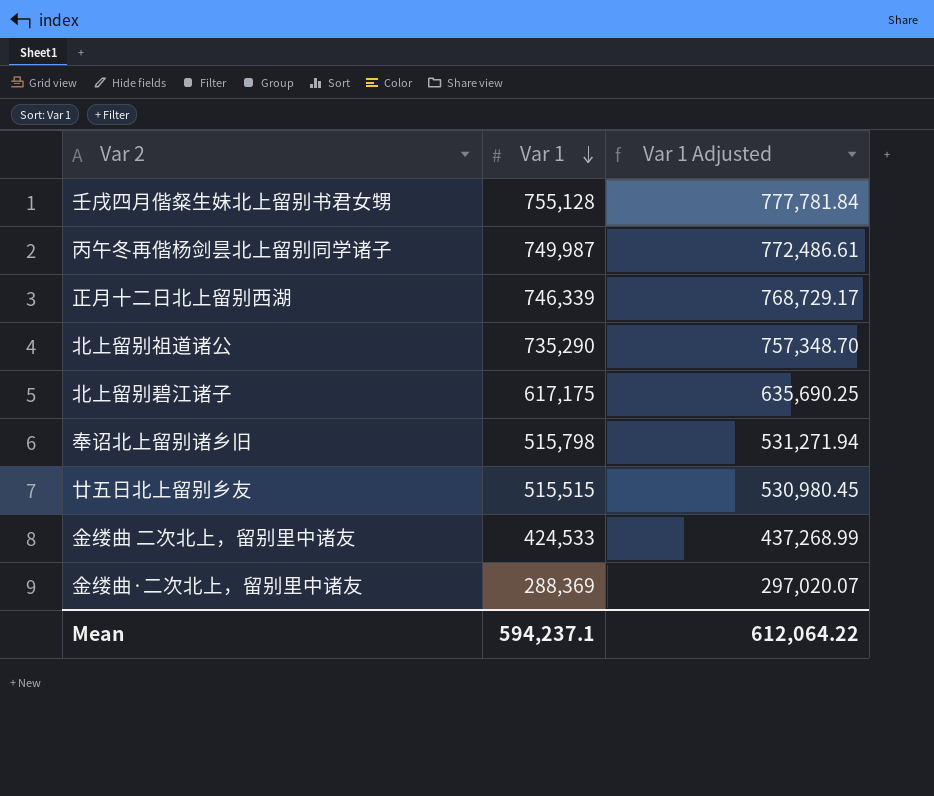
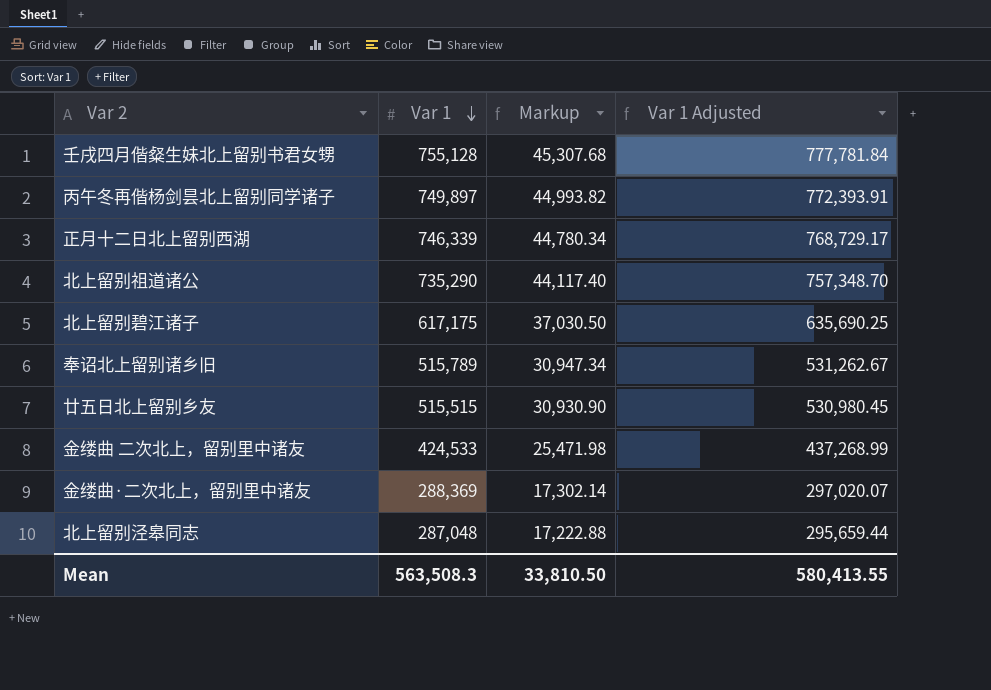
column Markup | formula: none -> [Var 1] * 0.06
丙午冬再偕杨剑昙北上留别同学诸子 | Var 1: 749,987 -> 749,897
丙午冬再偕杨剑昙北上留别同学诸子 | Var 1 Adjusted: 772,486.61 -> 772,393.91
奉诏北上留别诸乡旧 | Var 1: 515,798 -> 515,789
奉诏北上留别诸乡旧 | Var 1 Adjusted: 531,271.94 -> 531,262.67
row 北上留别泾皋同志: none -> 287,048 | 17,222.88 | 295,659.44
Mean | Var 1: 594,237.1 -> 563,508.3
Mean | Var 1 Adjusted: 612,064.22 -> 580,413.55

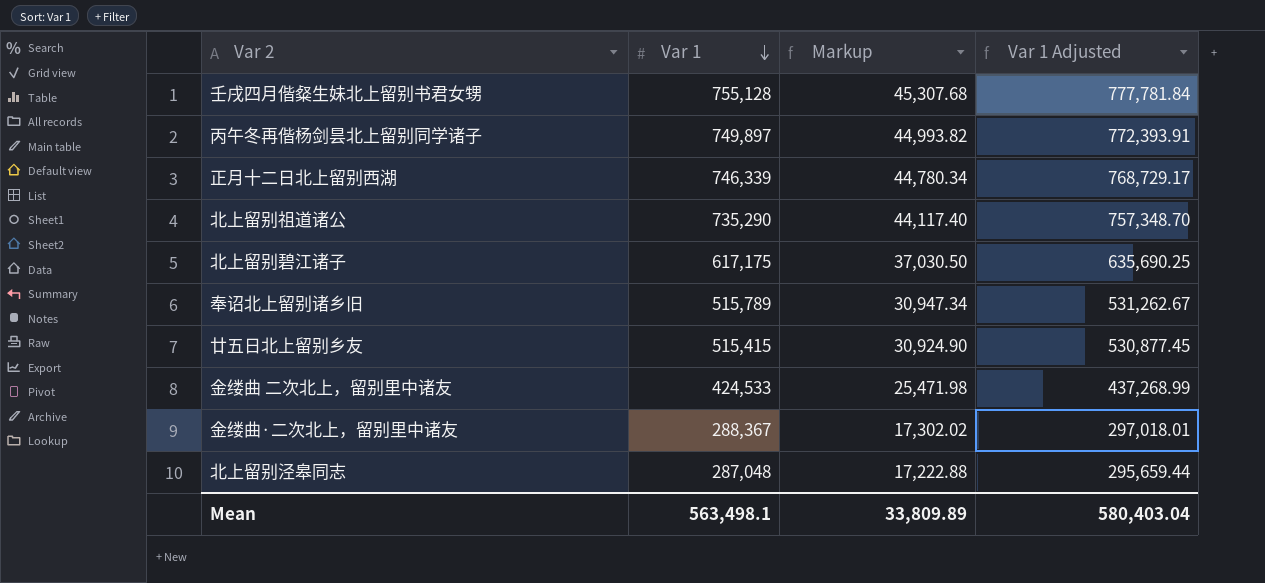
廿五日北上留别乡友 | Var 1: 515,515 -> 515,415
廿五日北上留别乡友 | Markup: 30,930.90 -> 30,924.90
廿五日北上留别乡友 | Var 1 Adjusted: 530,980.45 -> 530,877.45
金缕曲·二次北上，留别里中诸友 | Var 1: 288,369 -> 288,367
金缕曲·二次北上，留别里中诸友 | Markup: 17,302.14 -> 17,302.02
金缕曲·二次北上，留别里中诸友 | Var 1 Adjusted: 297,020.07 -> 297,018.01
Mean | Var 1: 563,508.3 -> 563,498.1
Mean | Markup: 33,810.50 -> 33,809.89
Mean | Var 1 Adjusted: 580,413.55 -> 580,403.04

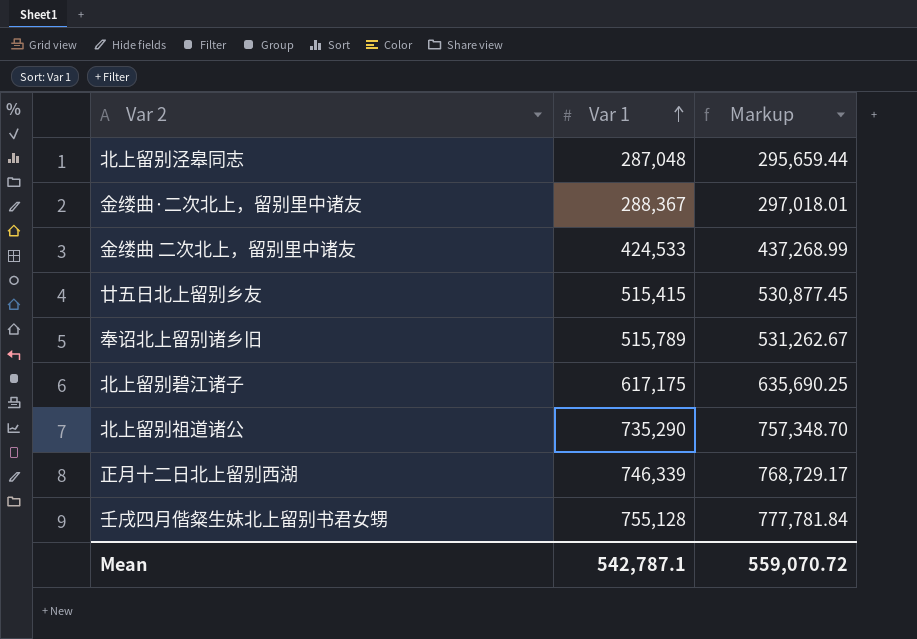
row order: Var 1 descending -> Var 1 ascending
column Var 1 Adjusted | formula: [Var 1] * 1.03 -> none
column Markup | formula: [Var 1] * 0.06 -> [Var 1] * 1.03
row 丙午冬再偕杨剑昙北上留别同学诸子: 749,897 | 44,993.82 | 772,393.91 -> none
Mean | Var 1: 563,498.1 -> 542,787.1
Mean | Markup: 33,809.89 -> 559,070.72

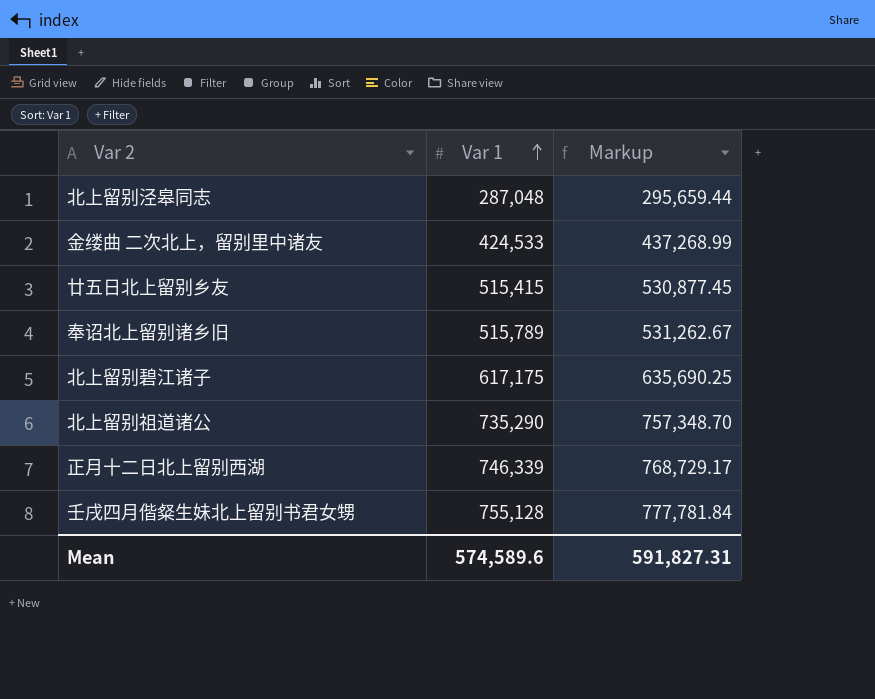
row 金缕曲·二次北上，留别里中诸友: 288,367 | 297,018.01 -> none
Mean | Var 1: 542,787.1 -> 574,589.6
Mean | Markup: 559,070.72 -> 591,827.31

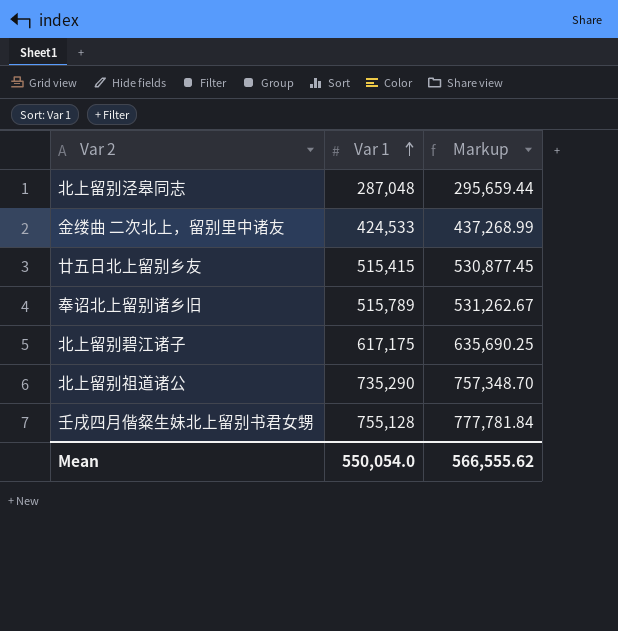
row 正月十二日北上留别西湖: 746,339 | 768,729.17 -> none
Mean | Var 1: 574,589.6 -> 550,054.0
Mean | Markup: 591,827.31 -> 566,555.62

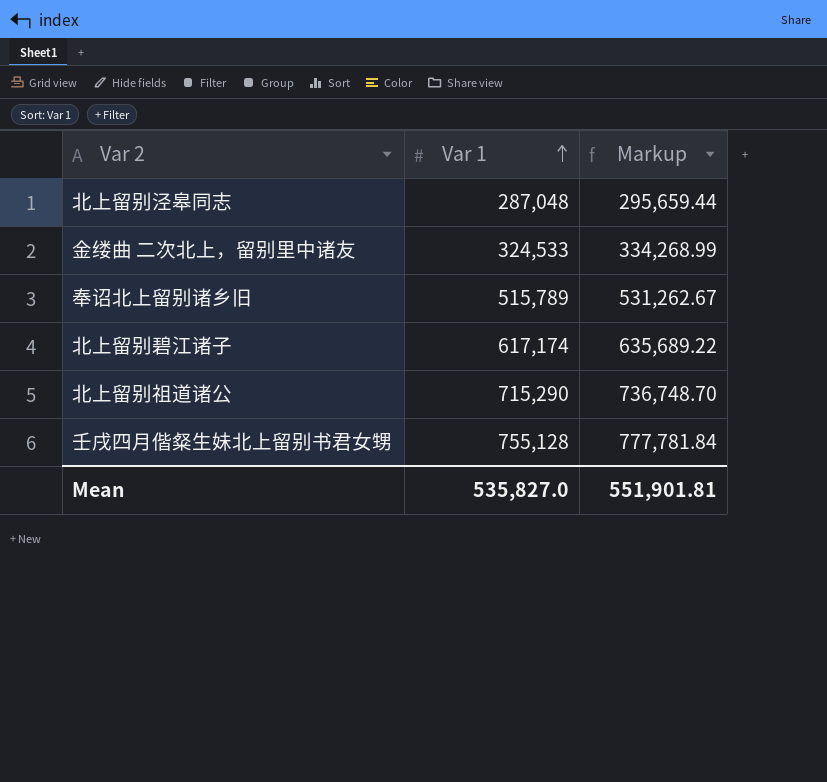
row 廿五日北上留别乡友: 515,415 | 530,877.45 -> none
金缕曲 二次北上，留别里中诸友 | Var 1: 424,533 -> 324,533
金缕曲 二次北上，留别里中诸友 | Markup: 437,268.99 -> 334,268.99
北上留别碧江诸子 | Var 1: 617,175 -> 617,174
北上留别碧江诸子 | Markup: 635,690.25 -> 635,689.22
北上留别祖道诸公 | Var 1: 735,290 -> 715,290
北上留别祖道诸公 | Markup: 757,348.70 -> 736,748.70
Mean | Var 1: 550,054.0 -> 535,827.0
Mean | Markup: 566,555.62 -> 551,901.81

